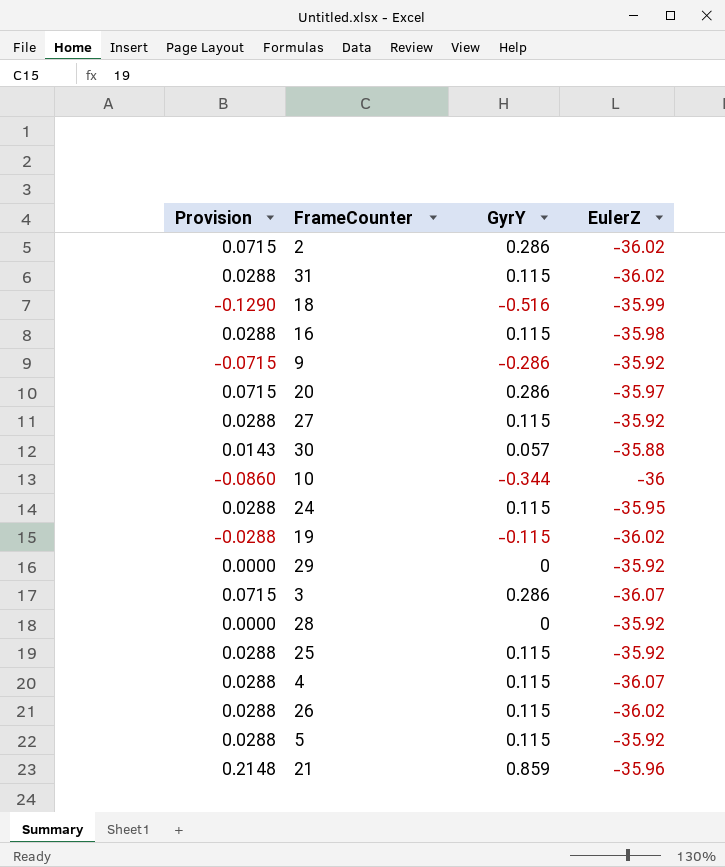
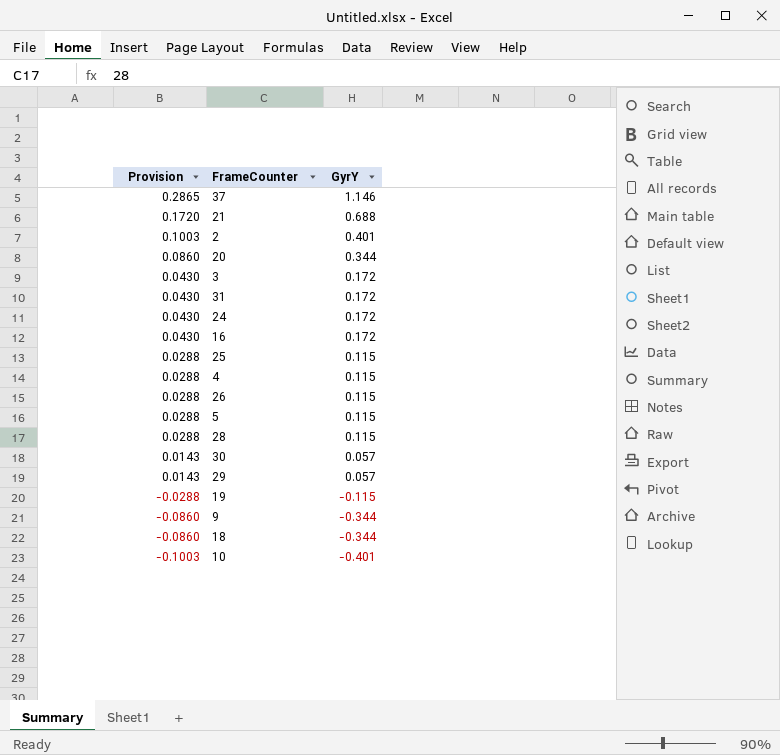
row order: none -> Provision descending
column EulerZ | position: 4 -> none
row 27: 0.0288 | 0.115 | -35.92 -> none
row 37: none -> 0.2865 | 1.146
21 | Provision: 0.2148 -> 0.1720
21 | GyrY: 0.859 -> 0.688
2 | Provision: 0.0715 -> 0.1003
2 | GyrY: 0.286 -> 0.401
20 | Provision: 0.0715 -> 0.0860
20 | GyrY: 0.286 -> 0.344
3 | Provision: 0.0715 -> 0.0430
3 | GyrY: 0.286 -> 0.172
31 | Provision: 0.0288 -> 0.0430
31 | GyrY: 0.115 -> 0.172
24 | Provision: 0.0288 -> 0.0430
24 | GyrY: 0.115 -> 0.172
16 | Provision: 0.0288 -> 0.0430
16 | GyrY: 0.115 -> 0.172
28 | Provision: 0.0000 -> 0.0288
28 | GyrY: 0 -> 0.115
29 | Provision: 0.0000 -> 0.0143
29 | GyrY: 0 -> 0.057
9 | Provision: -0.0715 -> -0.0860
9 | GyrY: -0.286 -> -0.344
18 | Provision: -0.1290 -> -0.0860
18 | GyrY: -0.516 -> -0.344
10 | Provision: -0.0860 -> -0.1003
10 | GyrY: -0.344 -> -0.401

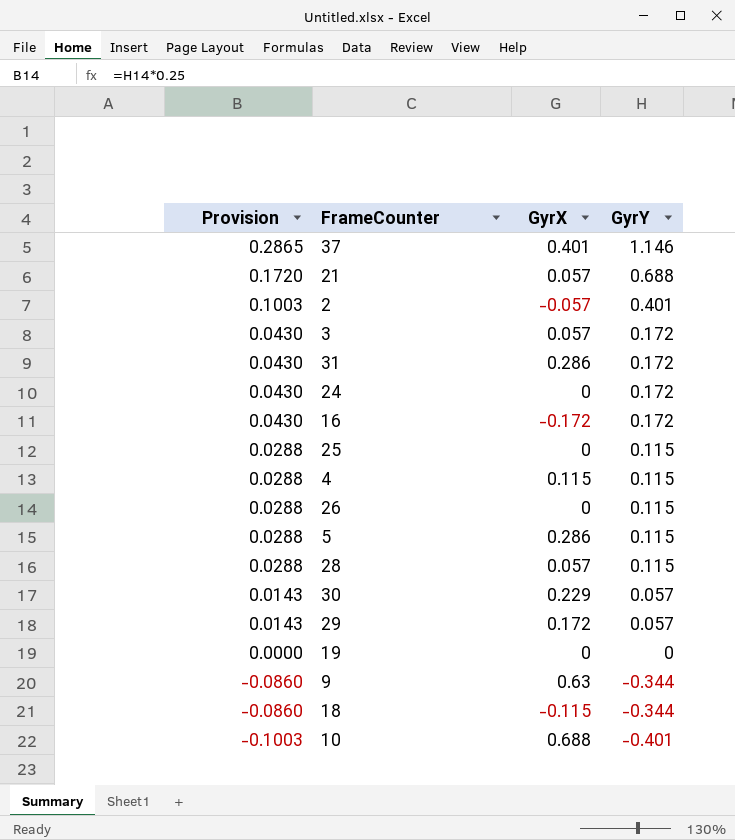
column GyrX | position: none -> 3
row 20: 0.0860 | 0.344 -> none
19 | Provision: -0.0288 -> 0.0000
19 | GyrY: -0.115 -> 0

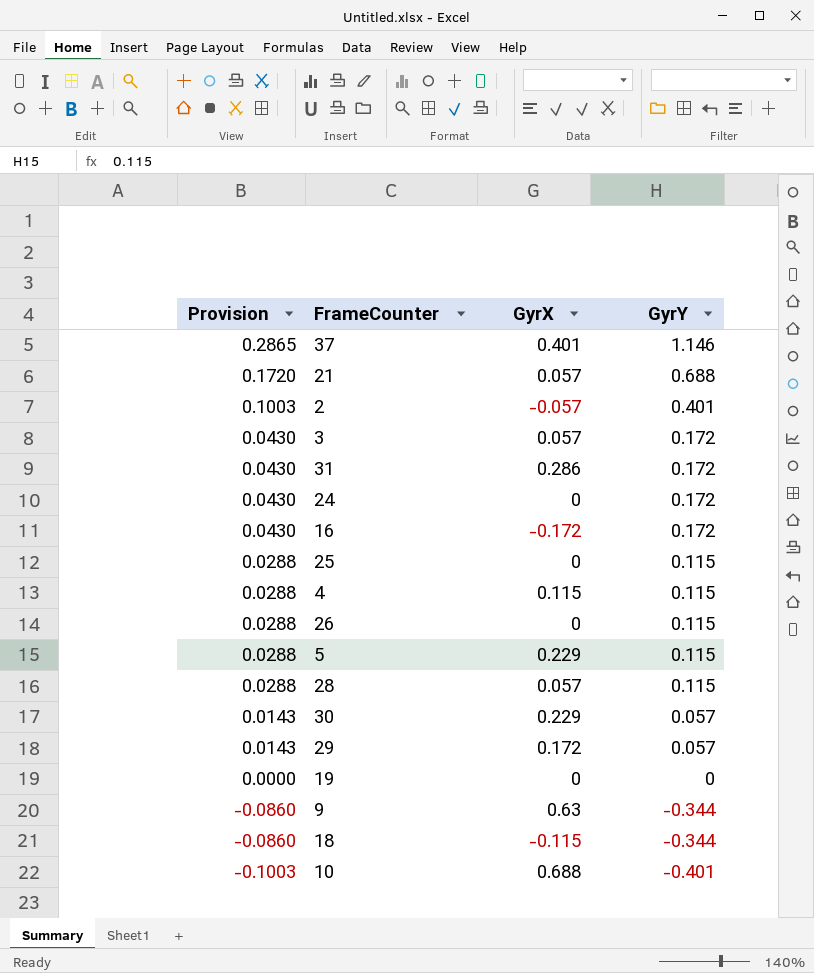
5 | GyrX: 0.286 -> 0.229

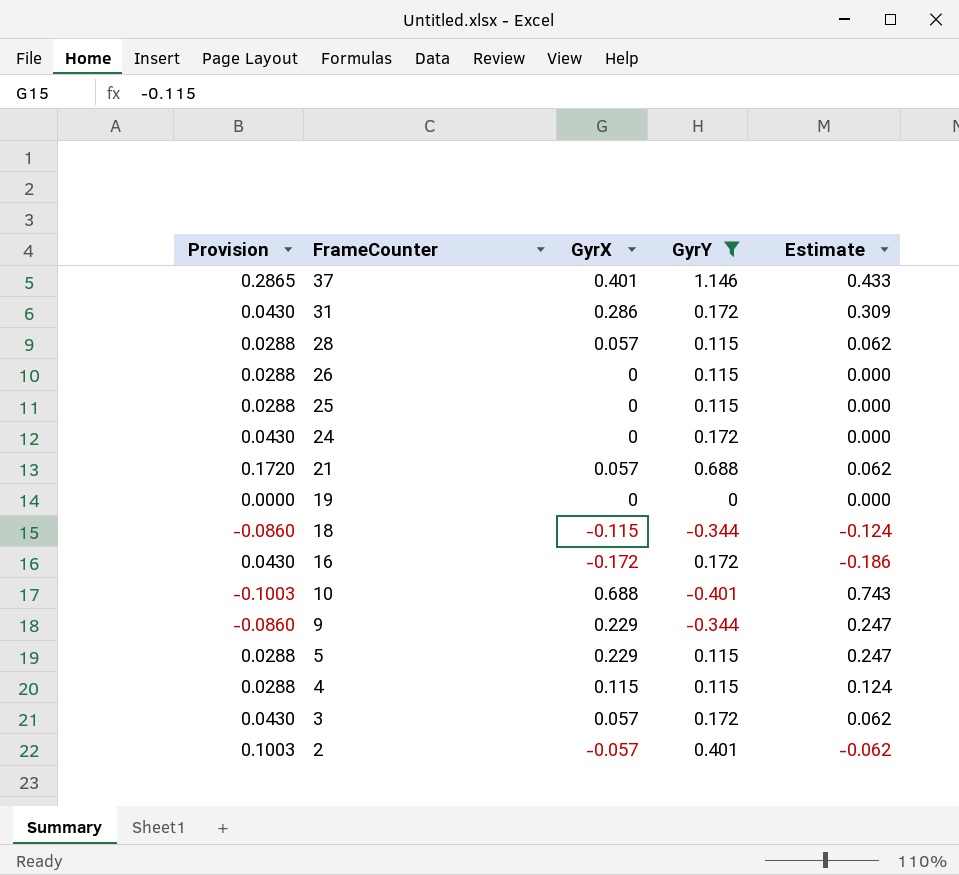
filter: none -> GyrY != 0.057
row order: Provision descending -> FrameCounter descending
column Estimate | formula: none -> [GyrX] * 1.08
9 | GyrX: 0.63 -> 0.229

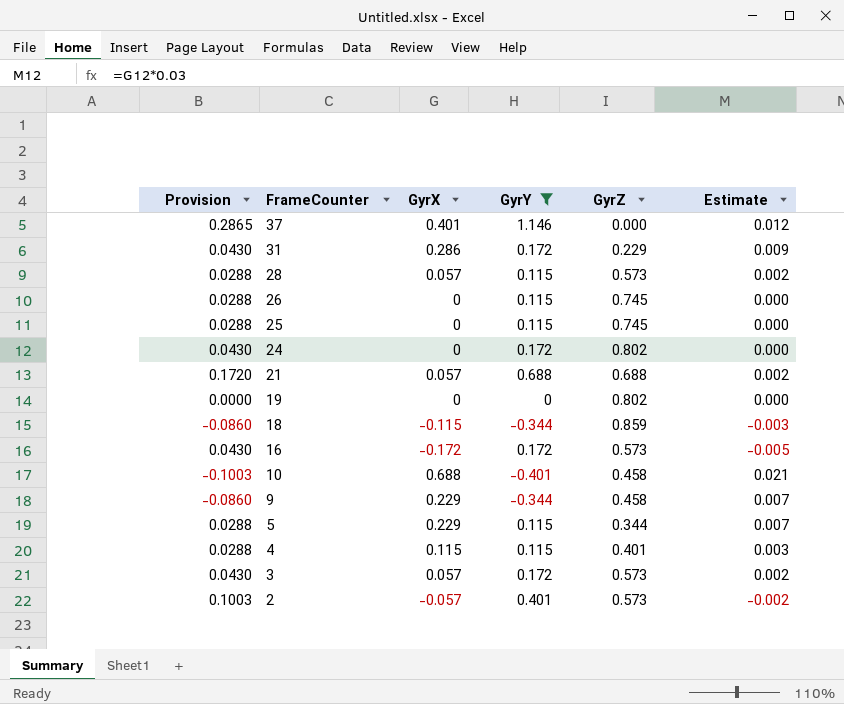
column GyrZ | position: none -> 5
column Estimate | formula: [GyrX] * 1.08 -> [GyrX] * 0.03

